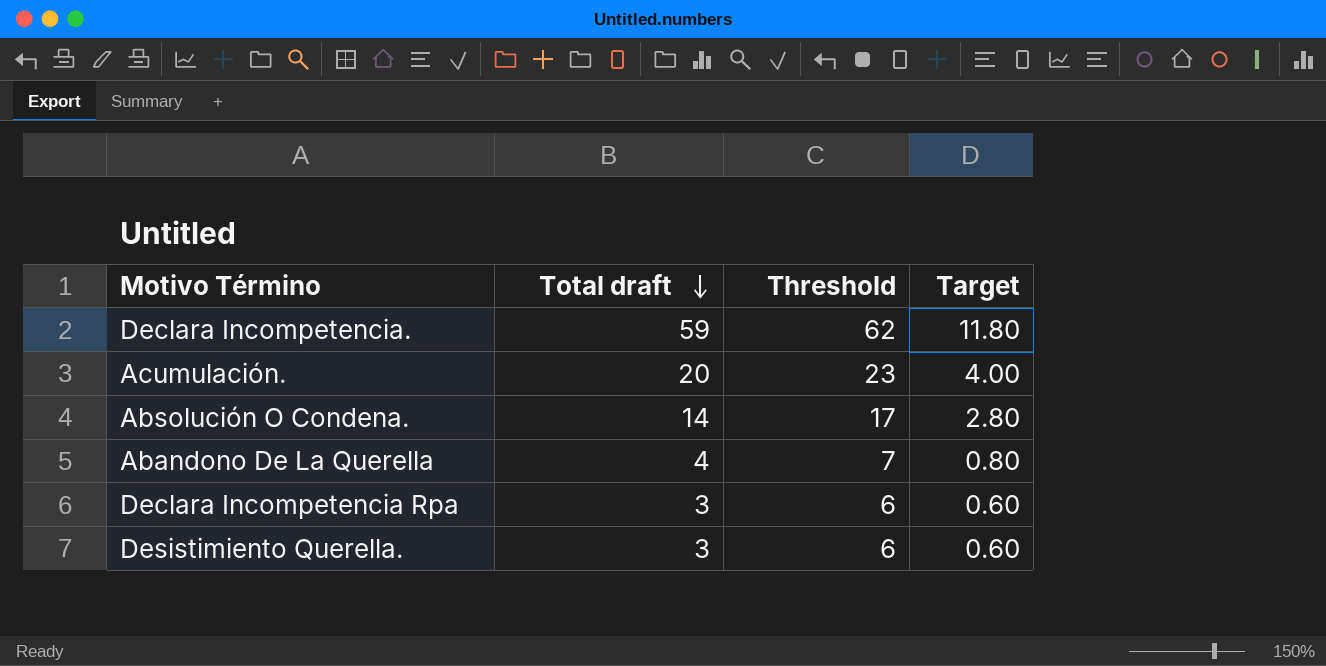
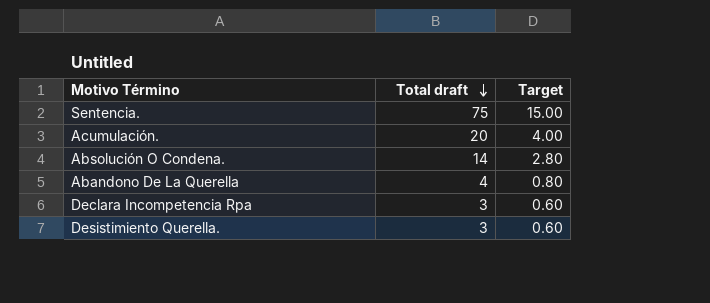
column Threshold | formula: [Total draft] + 3 -> none
row Declara Incompetencia.: 59 | 62 | 11.80 -> none
row Sentencia.: none -> 75 | 15.00

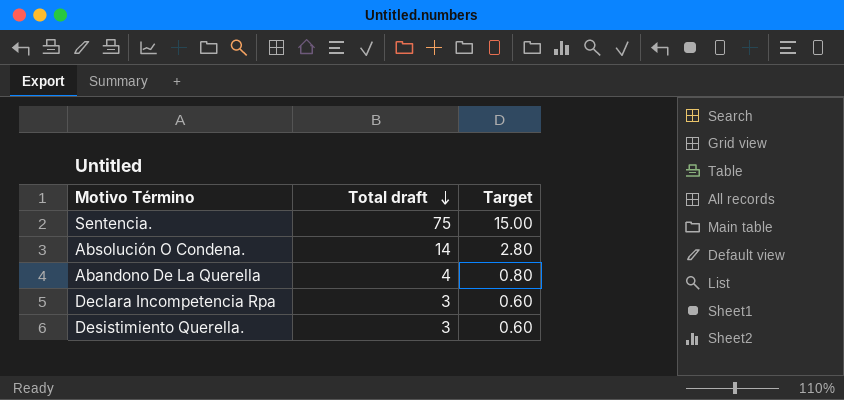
row Acumulación.: 20 | 4.00 -> none

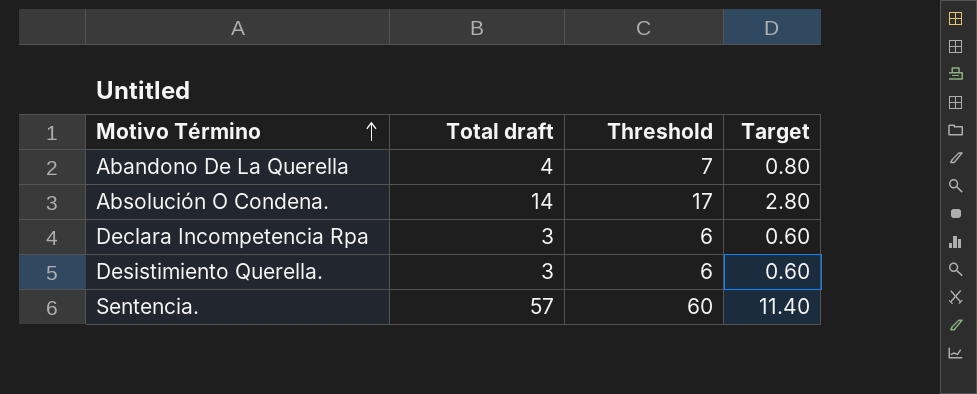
row order: Total draft descending -> Motivo Término ascending
column Threshold | formula: none -> [Total draft] + 3
Sentencia. | Total draft: 75 -> 57
Sentencia. | Target: 15.00 -> 11.40

